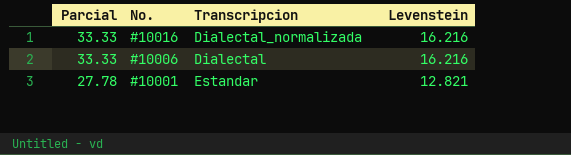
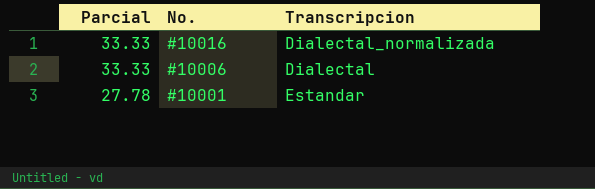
column Levenstein | position: 4 -> none

